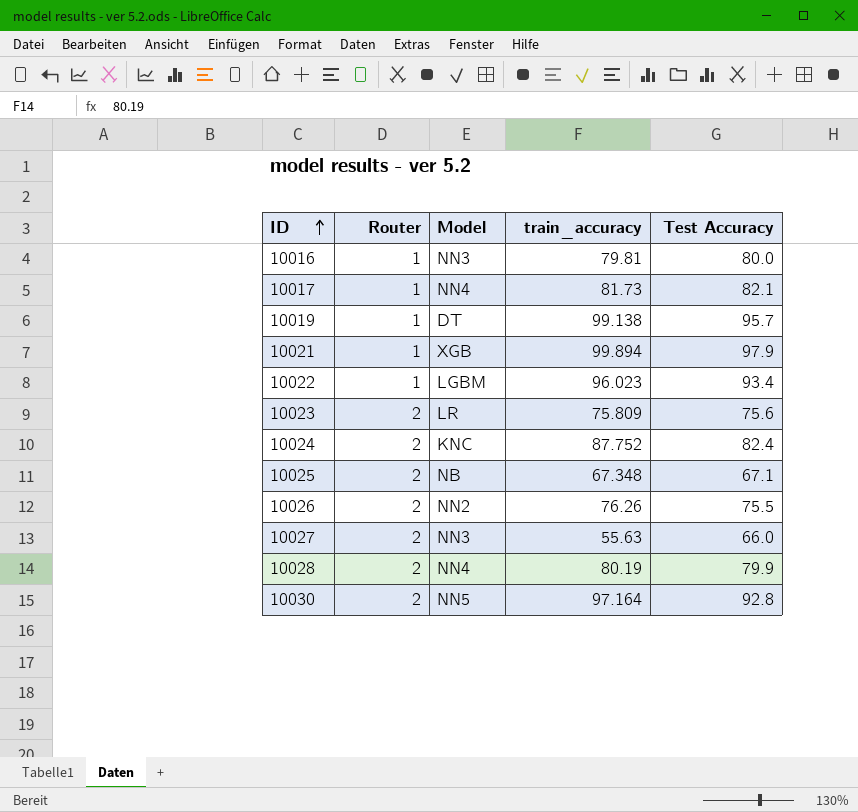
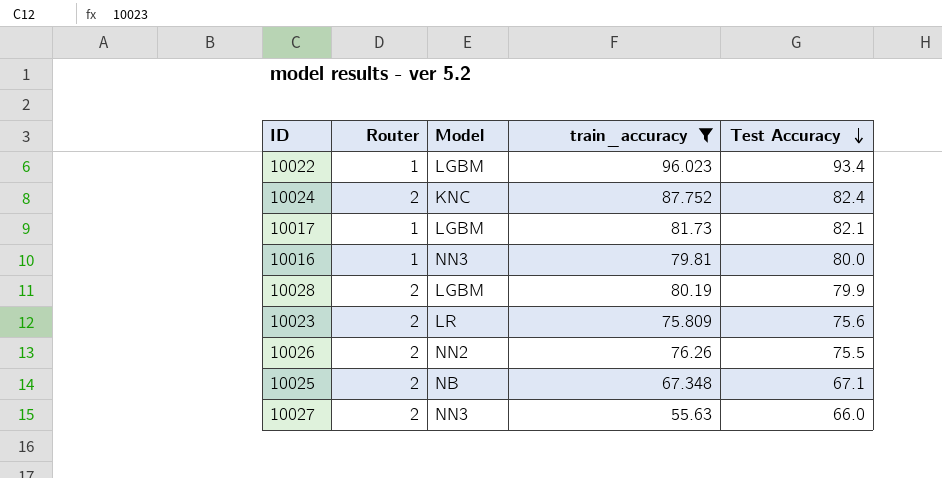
filter: none -> train_accuracy <= 96.023
row order: ID ascending -> Test Accuracy descending
10017 | Model: NN4 -> LGBM
10028 | Model: NN4 -> LGBM

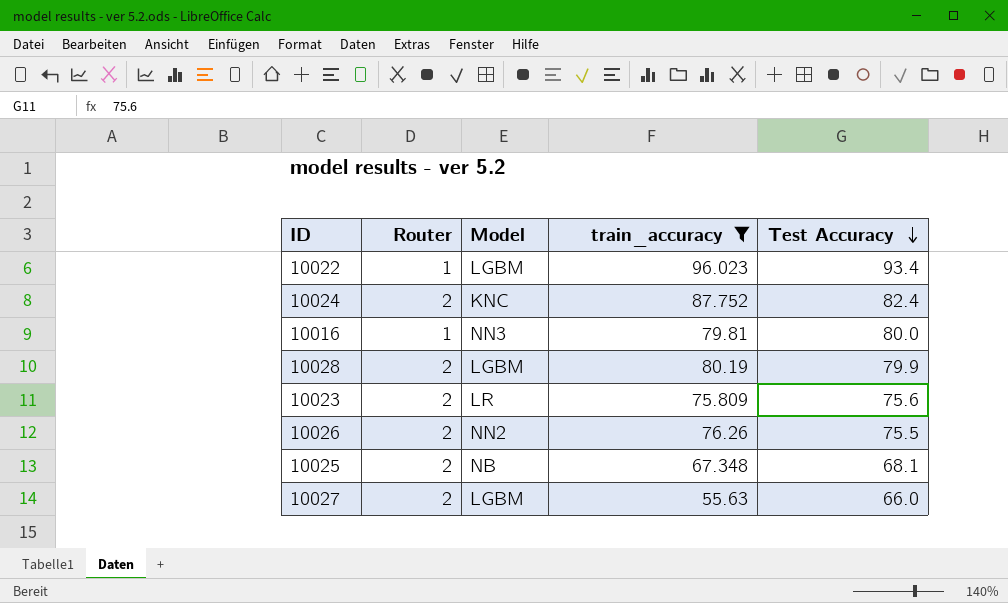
row 10017: 1 | LGBM | 81.73 | 82.1 -> none
10025 | Test Accuracy: 67.1 -> 68.1
10027 | Model: NN3 -> LGBM

